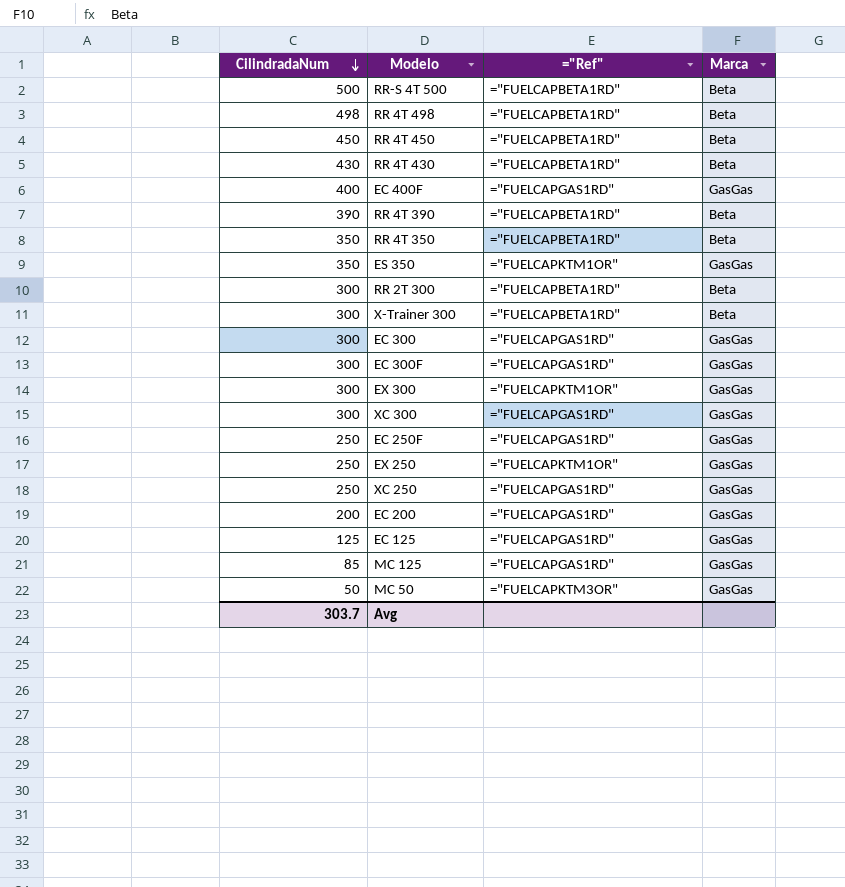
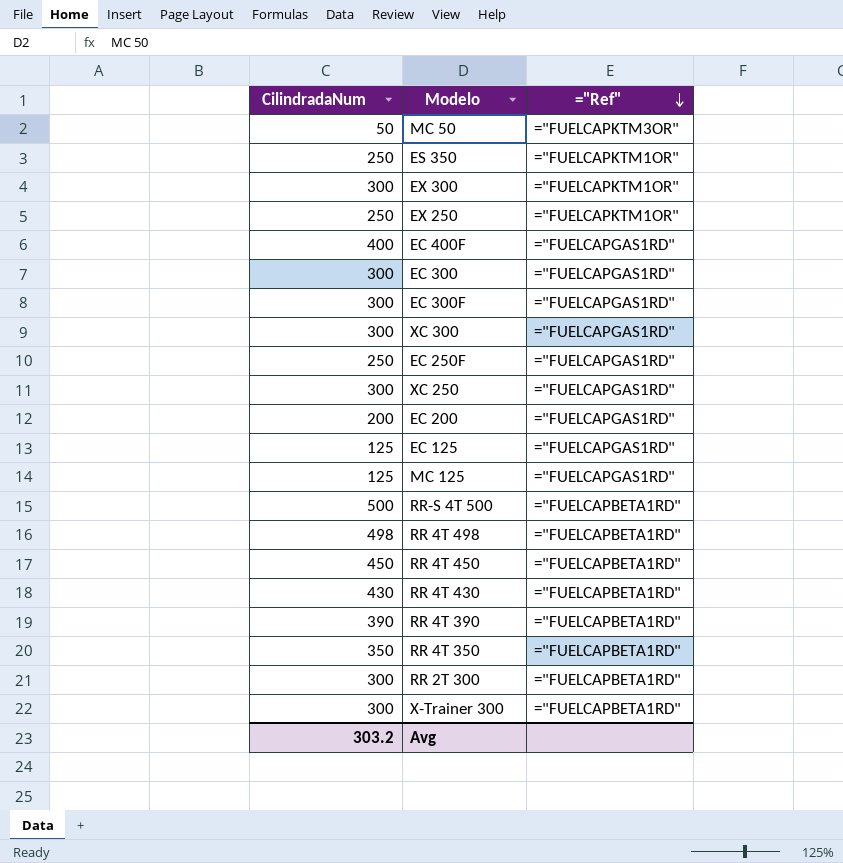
row order: CilindradaNum descending -> ="Ref" descending
column Marca | position: 4 -> none
ES 350 | CilindradaNum: 350 -> 250
XC 250 | CilindradaNum: 250 -> 300
MC 125 | CilindradaNum: 85 -> 125
Avg | CilindradaNum: 303.7 -> 303.2

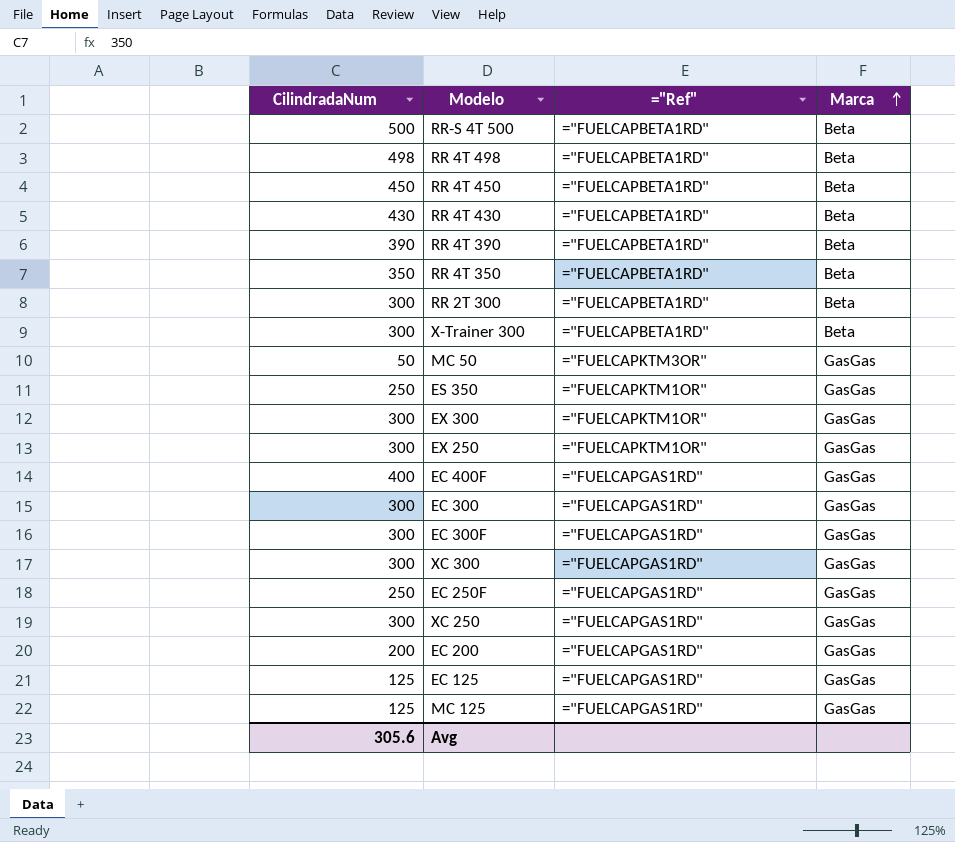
row order: ="Ref" descending -> Marca ascending
column Marca | position: none -> 4
EX 250 | CilindradaNum: 250 -> 300
Avg | CilindradaNum: 303.2 -> 305.6

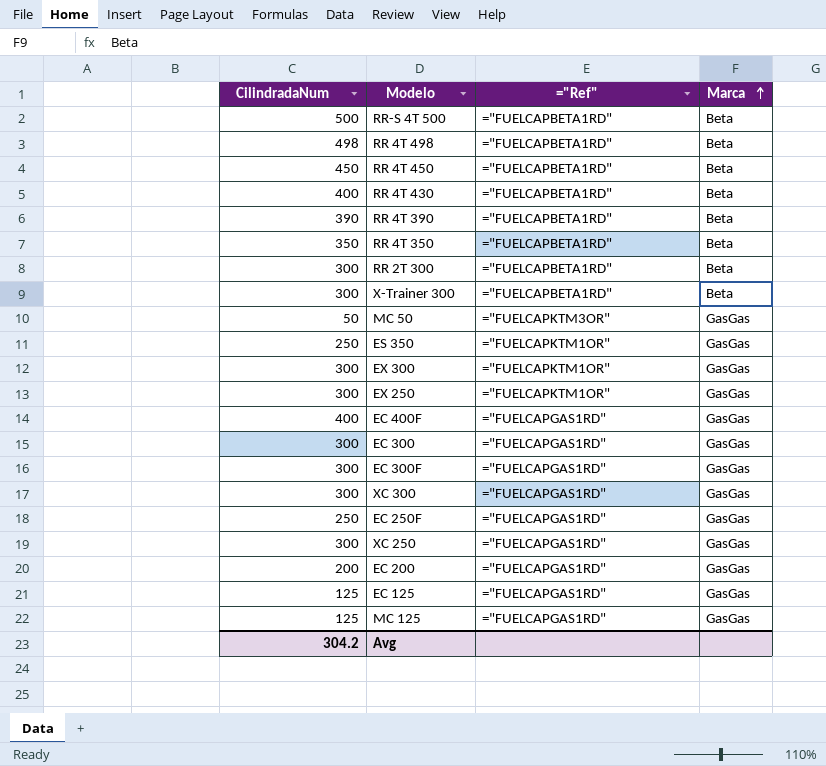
RR 4T 430 | CilindradaNum: 430 -> 400
Avg | CilindradaNum: 305.6 -> 304.2

